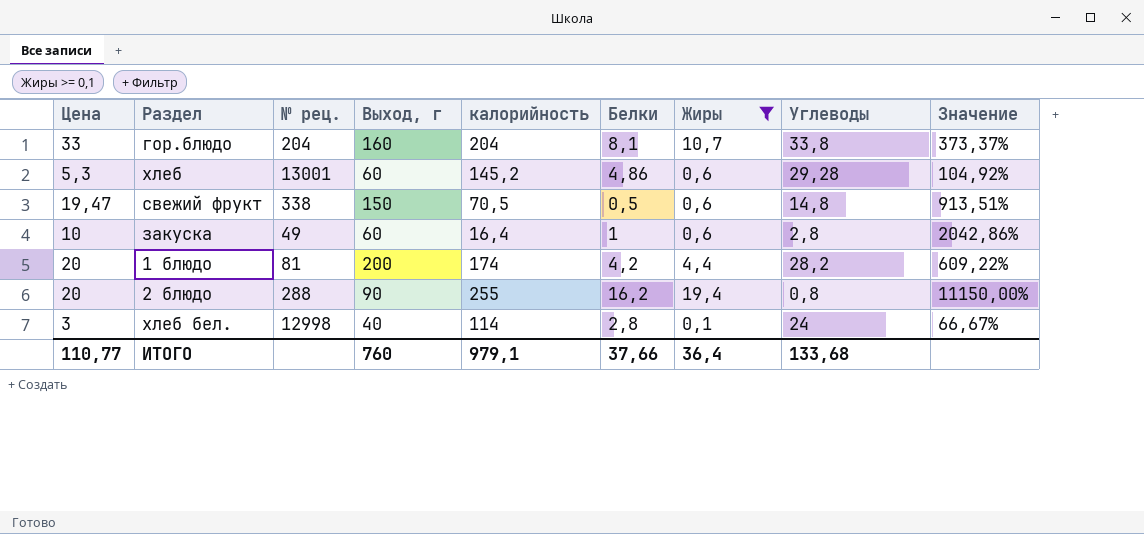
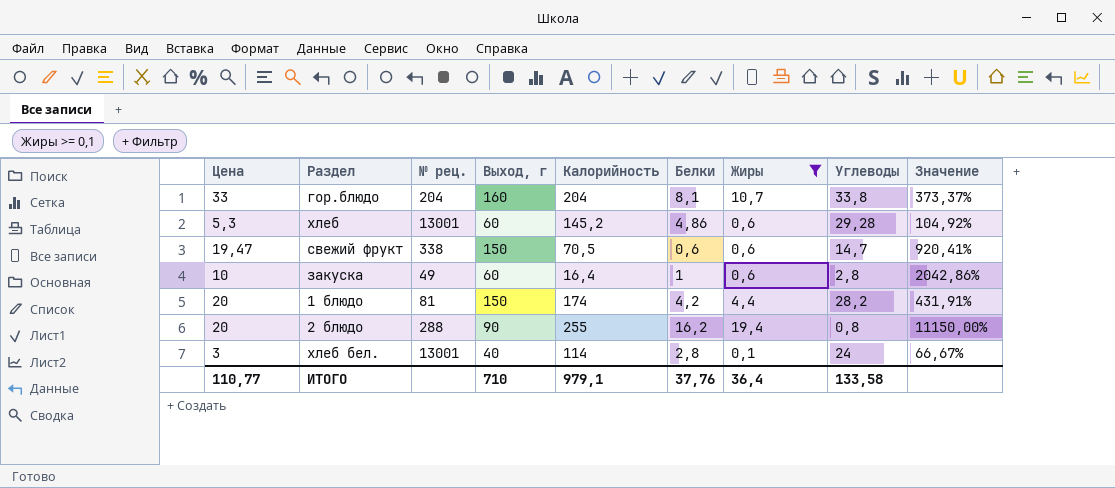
column name: калорийность -> Калорийность
свежий фрукт | Белки: 0,5 -> 0,6
свежий фрукт | Углеводы: 14,8 -> 14,7
свежий фрукт | Значение: 913,51% -> 920,41%
1 блюдо | Выход, г: 200 -> 150
1 блюдо | Значение: 609,22% -> 431,91%
хлеб бел. | № рец.: 12998 -> 13001
ИТОГО | Выход, г: 760 -> 710
ИТОГО | Белки: 37,66 -> 37,76
ИТОГО | Углеводы: 133,68 -> 133,58

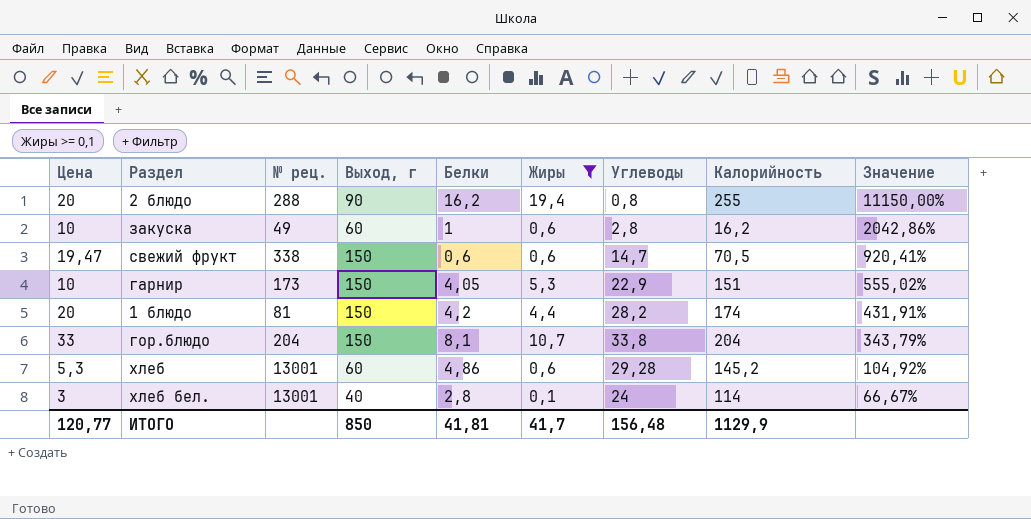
row order: none -> Значение descending
column Калорийность | position: 5 -> 8
закуска | Калорийность: 16,4 -> 16,2
row гарнир: none -> 10 | 173 | 150 | 4,05 | 5,3 | 22,9 | 151 | 555,02%
гор.блюдо | Выход, г: 160 -> 150
гор.блюдо | Значение: 373,37% -> 343,79%
ИТОГО | Цена: 110,77 -> 120,77
ИТОГО | Выход, г: 710 -> 850
ИТОГО | Белки: 37,76 -> 41,81
ИТОГО | Жиры: 36,4 -> 41,7
ИТОГО | Углеводы: 133,58 -> 156,48
ИТОГО | Калорийность: 979,1 -> 1129,9

